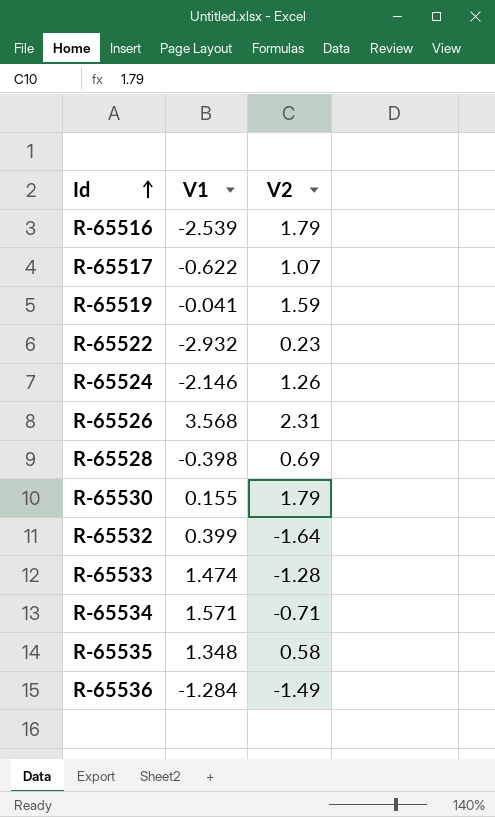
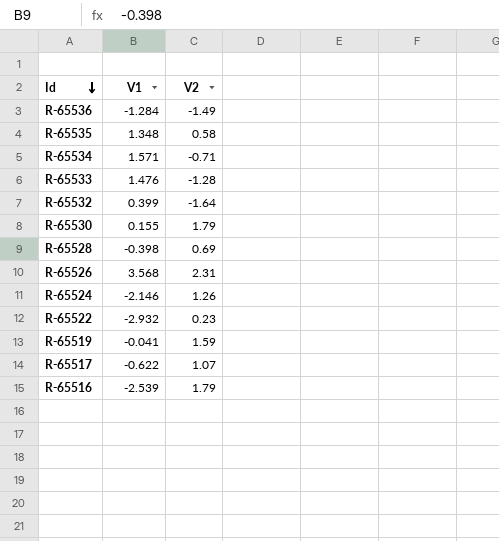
row order: Id ascending -> Id descending
R-65533 | V1: 1.474 -> 1.476

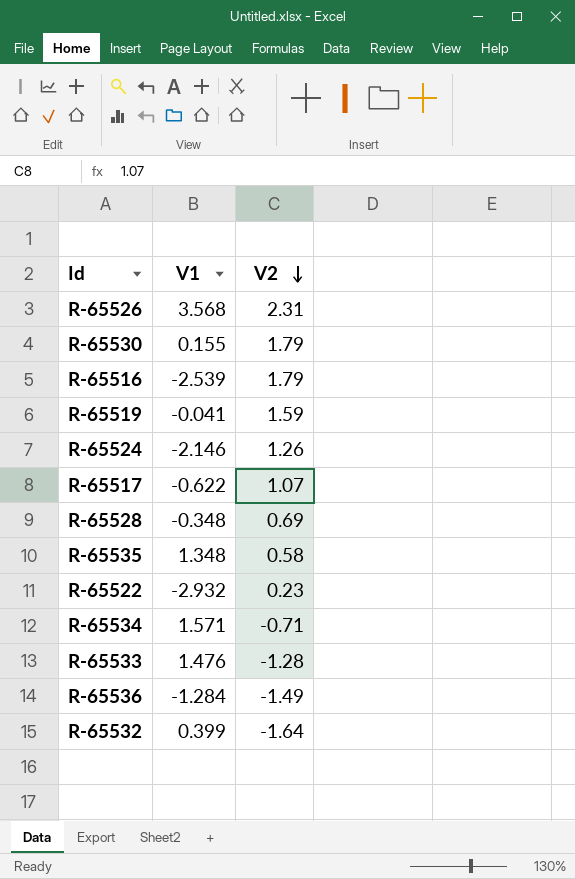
row order: Id descending -> V2 descending
R-65528 | V1: -0.398 -> -0.348

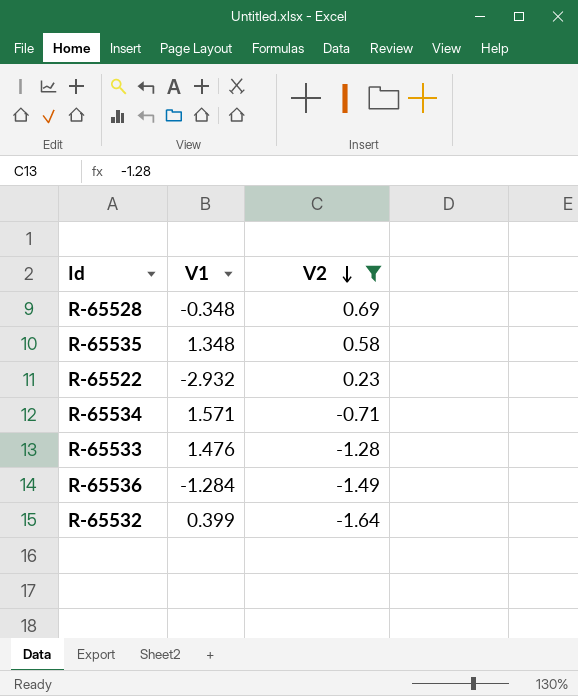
filter: none -> V2 <= 0.69

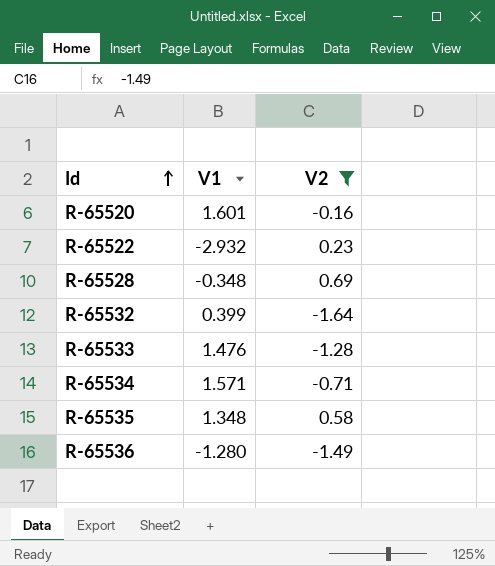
row order: V2 descending -> Id ascending
row R-65520: none -> 1.601 | -0.16
R-65536 | V1: -1.284 -> -1.280

